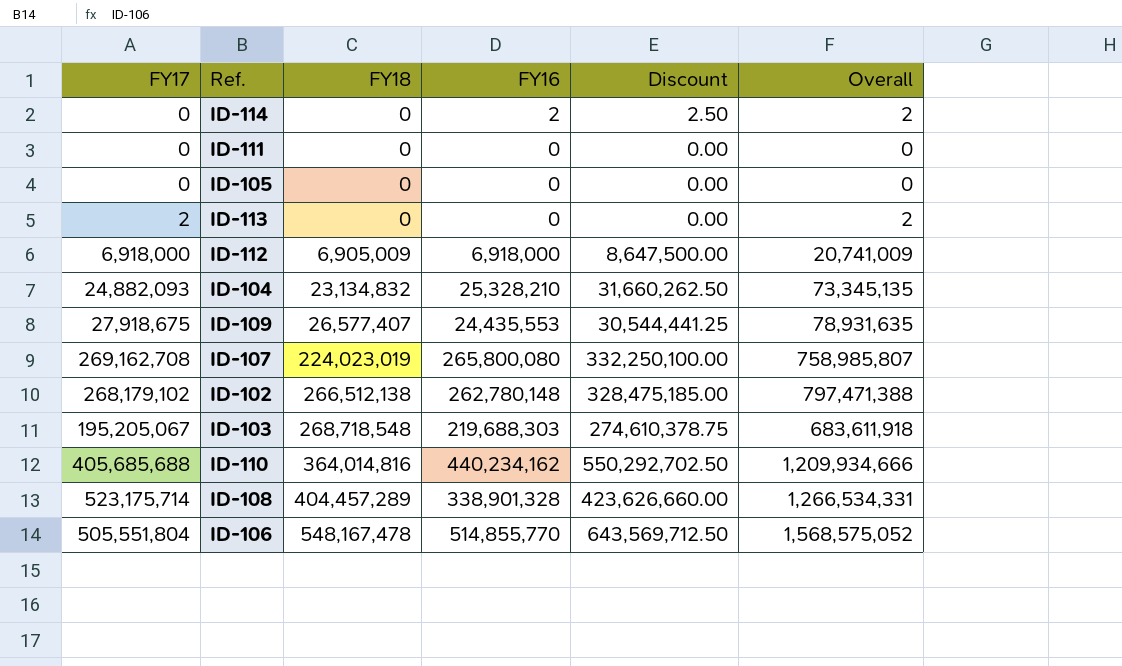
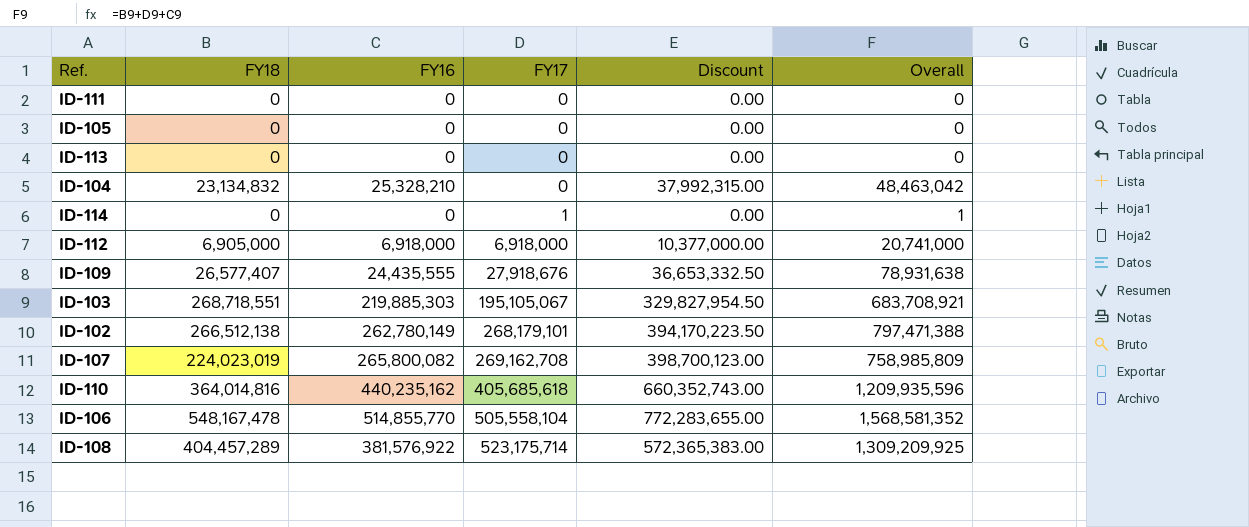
row order: FY18 ascending -> FY17 ascending
column FY17 | position: 1 -> 4
column Discount | formula: [FY16] * 1.25 -> [FY16] * 1.5
ID-113 | FY17: 2 -> 0
ID-113 | Overall: 2 -> 0
ID-104 | FY17: 24,882,093 -> 0
ID-104 | Overall: 73,345,135 -> 48,463,042
ID-114 | FY16: 2 -> 0
ID-114 | FY17: 0 -> 1
ID-114 | Overall: 2 -> 1
ID-112 | FY18: 6,905,009 -> 6,905,000
ID-112 | Overall: 20,741,009 -> 20,741,000
ID-109 | FY16: 24,435,553 -> 24,435,555
ID-109 | FY17: 27,918,675 -> 27,918,676
ID-109 | Overall: 78,931,635 -> 78,931,638
ID-103 | FY18: 268,718,548 -> 268,718,551
ID-103 | FY16: 219,688,303 -> 219,885,303
ID-103 | FY17: 195,205,067 -> 195,105,067
ID-103 | Overall: 683,611,918 -> 683,708,921
ID-102 | FY16: 262,780,148 -> 262,780,149
ID-102 | FY17: 268,179,102 -> 268,179,101
ID-107 | FY16: 265,800,080 -> 265,800,082
ID-107 | Overall: 758,985,807 -> 758,985,809
ID-110 | FY16: 440,234,162 -> 440,235,162
ID-110 | FY17: 405,685,688 -> 405,685,618
ID-110 | Overall: 1,209,934,666 -> 1,209,935,596
ID-106 | FY17: 505,551,804 -> 505,558,104
ID-106 | Overall: 1,568,575,052 -> 1,568,581,352
ID-108 | FY16: 338,901,328 -> 381,576,922
ID-108 | Overall: 1,266,534,331 -> 1,309,209,925

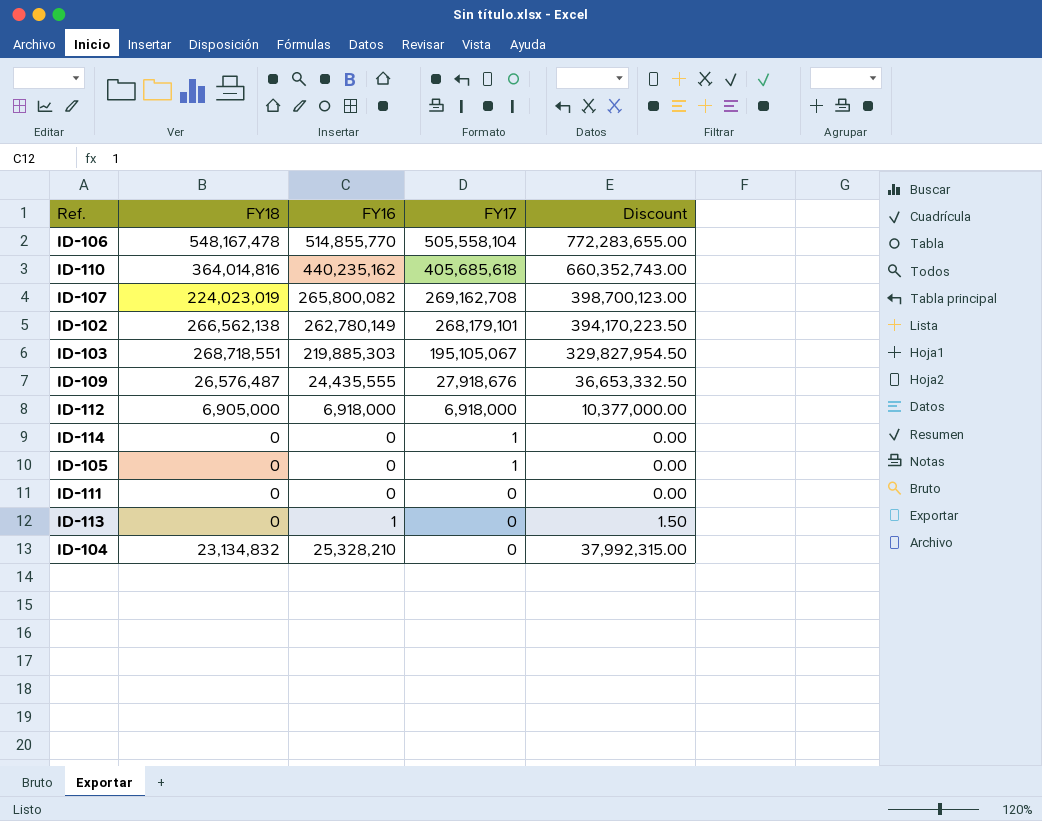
row order: FY17 ascending -> FY17 descending
column Overall | formula: [FY18] + [FY16] + [FY17] -> none
row ID-108: 404,457,289 | 381,576,922 | 523,175,714 | 572,365,383.00 | 1,309,209,925 -> none
ID-102 | FY18: 266,512,138 -> 266,562,138
ID-109 | FY18: 26,577,407 -> 26,576,487
ID-105 | FY17: 0 -> 1
ID-113 | FY16: 0 -> 1
ID-113 | Discount: 0.00 -> 1.50

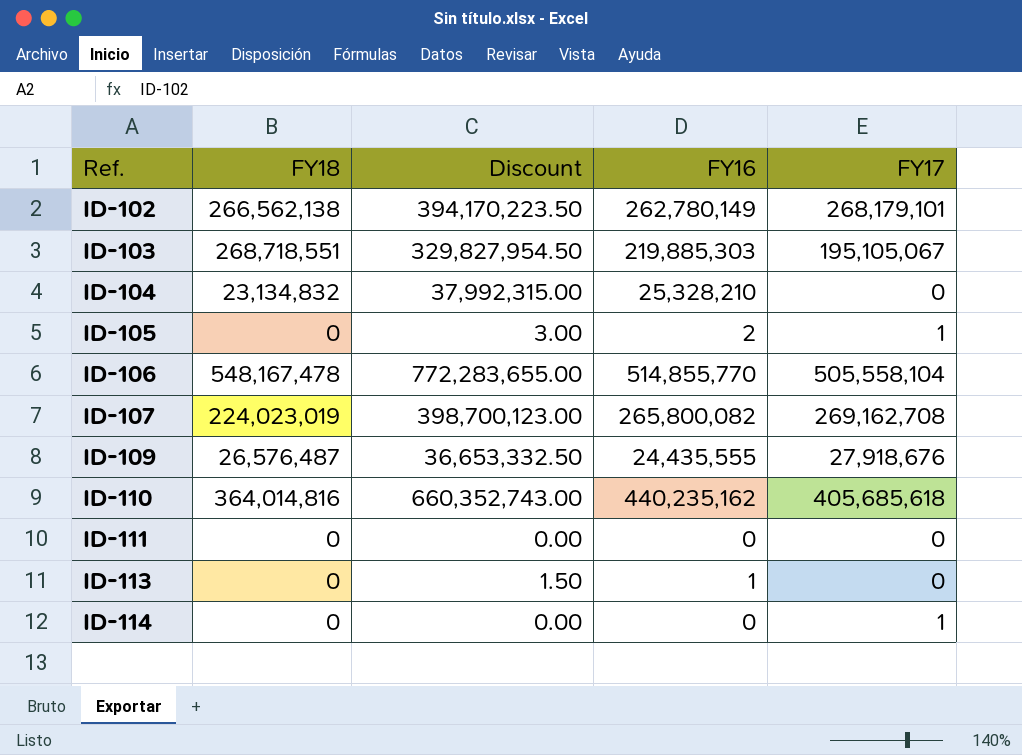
row order: FY17 descending -> Ref. ascending
column Discount | position: 5 -> 3
row ID-112: 6,905,000 | 6,918,000 | 6,918,000 | 10,377,000.00 -> none
ID-105 | Discount: 0.00 -> 3.00
ID-105 | FY16: 0 -> 2

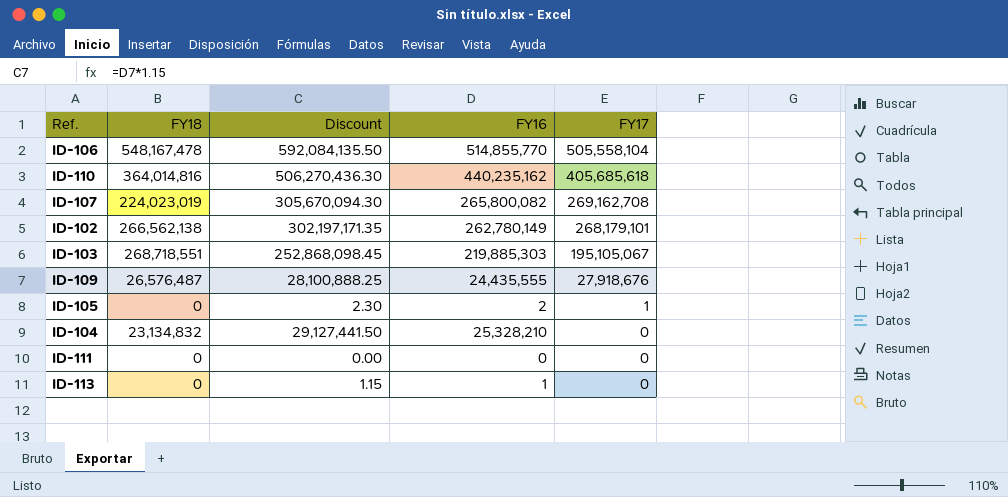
row order: Ref. ascending -> FY17 descending
column Discount | formula: [FY16] * 1.5 -> [FY16] * 1.15
row ID-114: 0 | 0.00 | 0 | 1 -> none

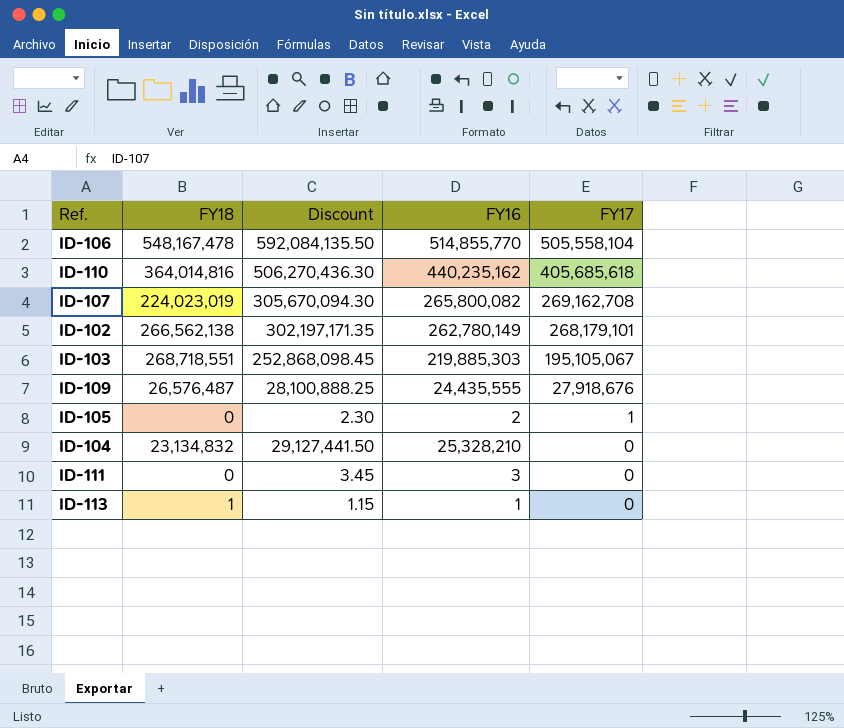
ID-111 | Discount: 0.00 -> 3.45
ID-111 | FY16: 0 -> 3
ID-113 | FY18: 0 -> 1

